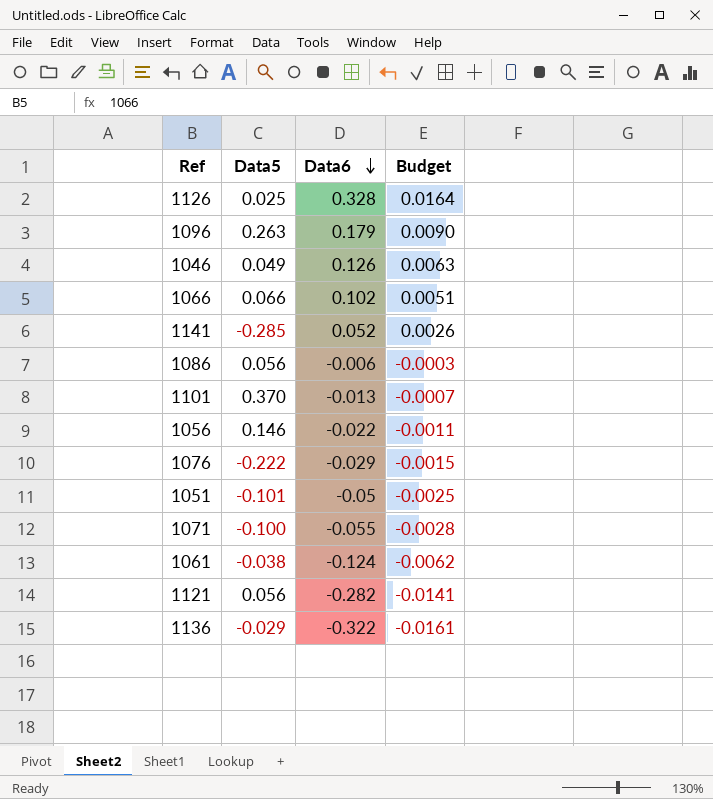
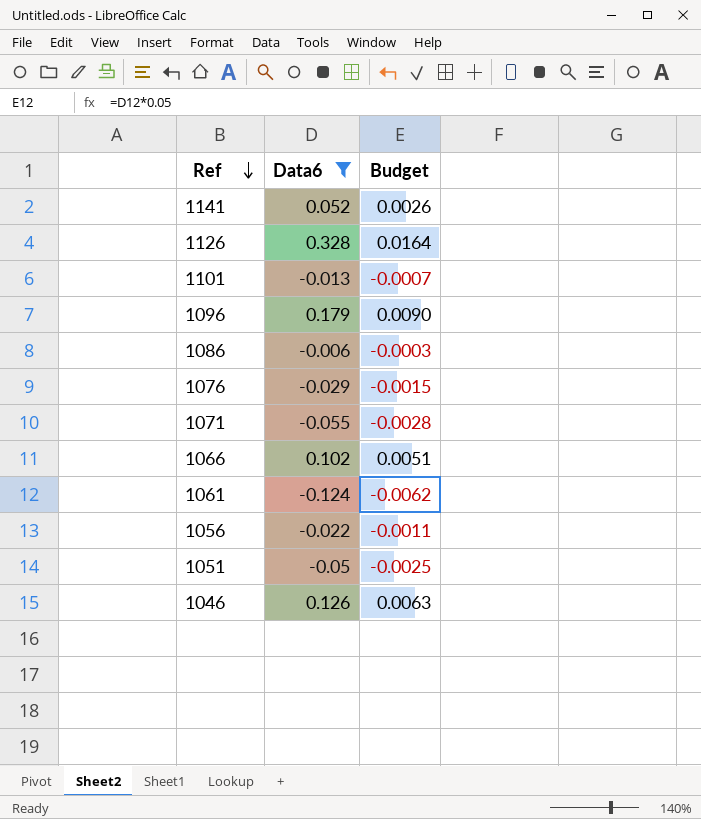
filter: none -> Data6 >= -0.124
row order: Data6 descending -> Ref descending
column Data5 | position: 2 -> none

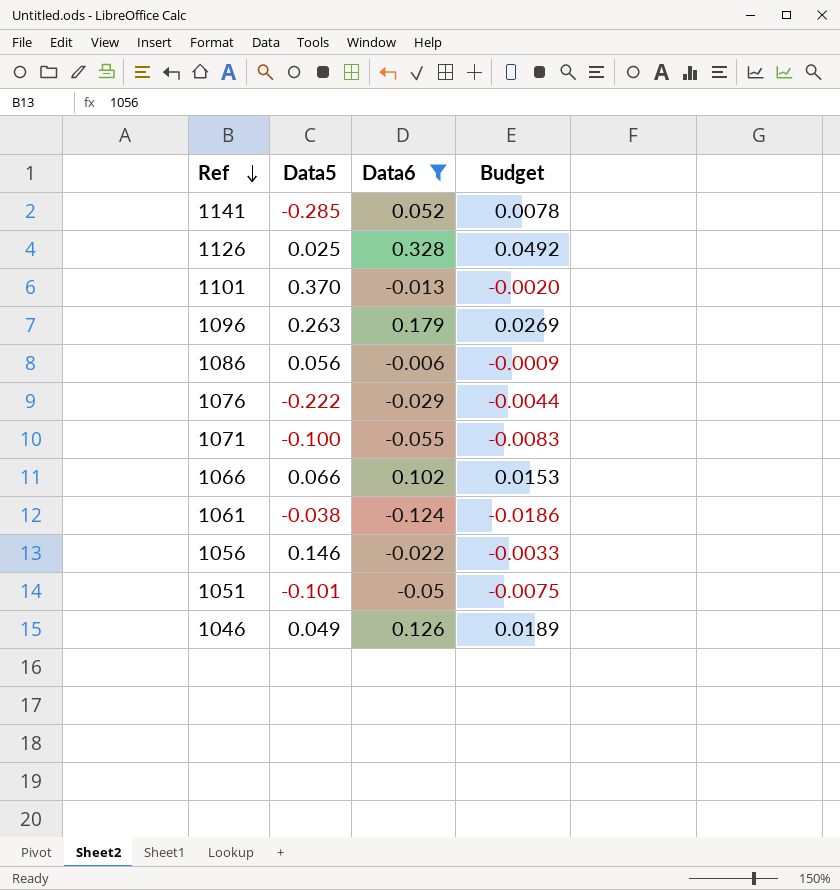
column Data5 | position: none -> 2
column Budget | formula: [Data6] * 0.05 -> [Data6] * 0.15

